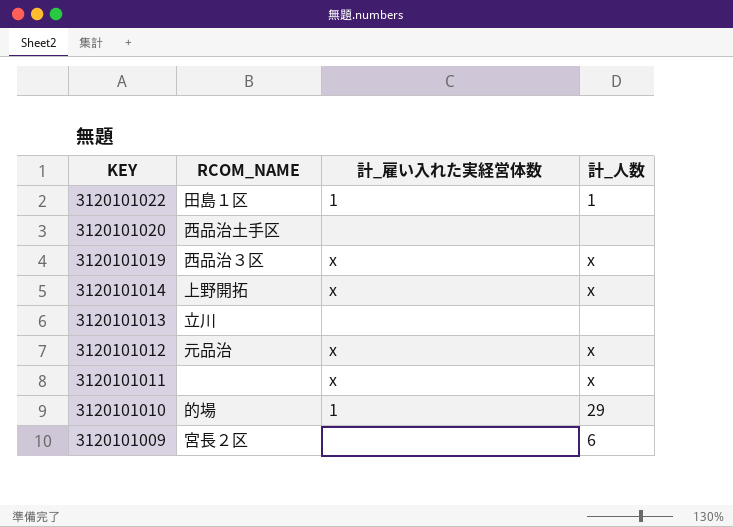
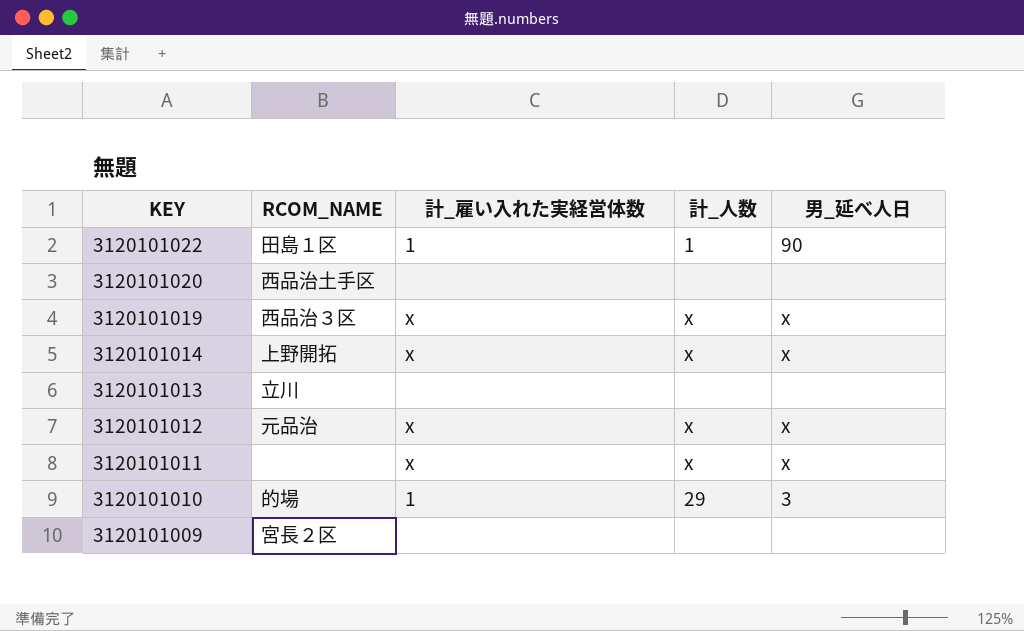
column 男_延べ人日 | position: none -> 5
3120101009 | 計_人数: 6 -> none

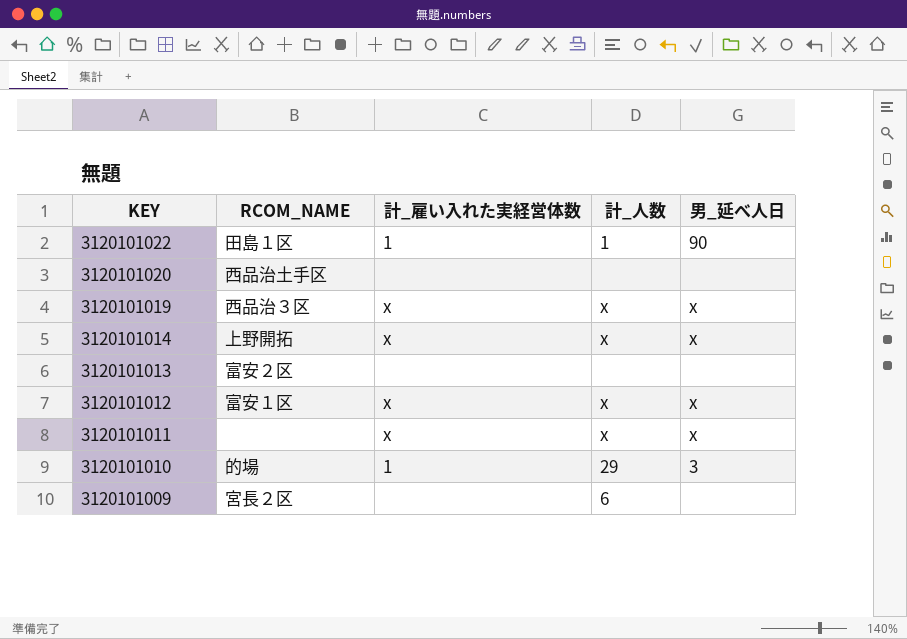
3120101013 | RCOM_NAME: 立川 -> 富安２区
3120101012 | RCOM_NAME: 元品治 -> 富安１区
3120101009 | 計_人数: none -> 6

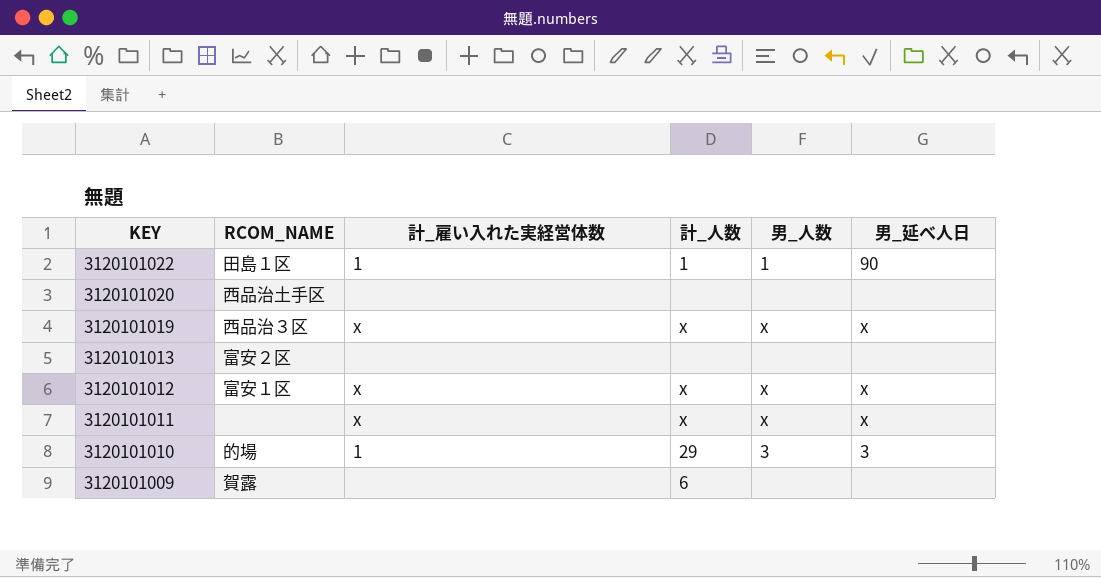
column 男_人数 | position: none -> 5
row 3120101014: 上野開拓 | x | x | x -> none
3120101009 | RCOM_NAME: 宮長２区 -> 賀露

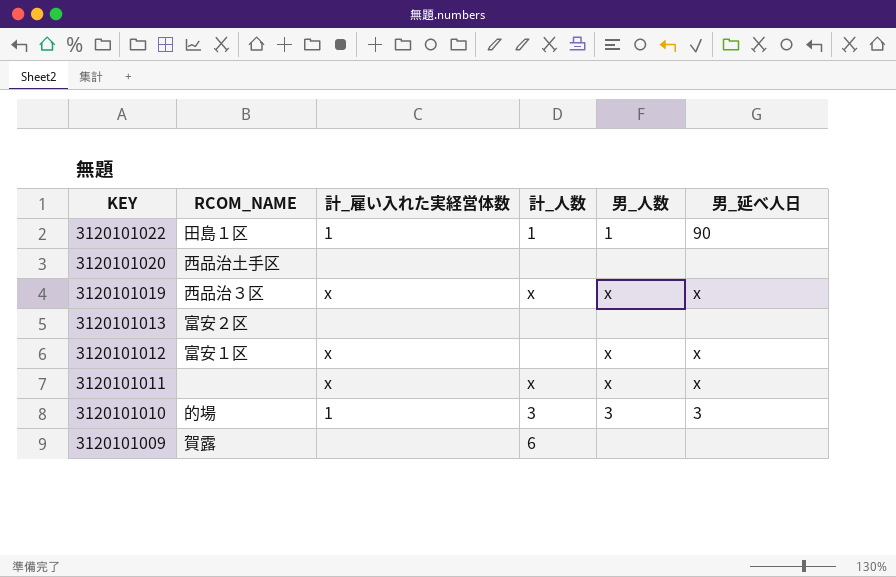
3120101012 | 計_人数: x -> none
3120101010 | 計_人数: 29 -> 3

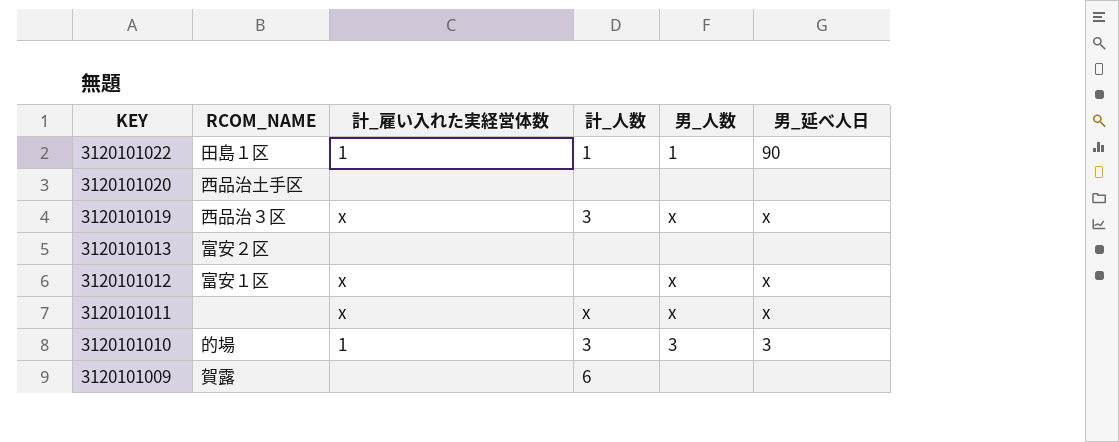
3120101019 | 計_人数: x -> 3

